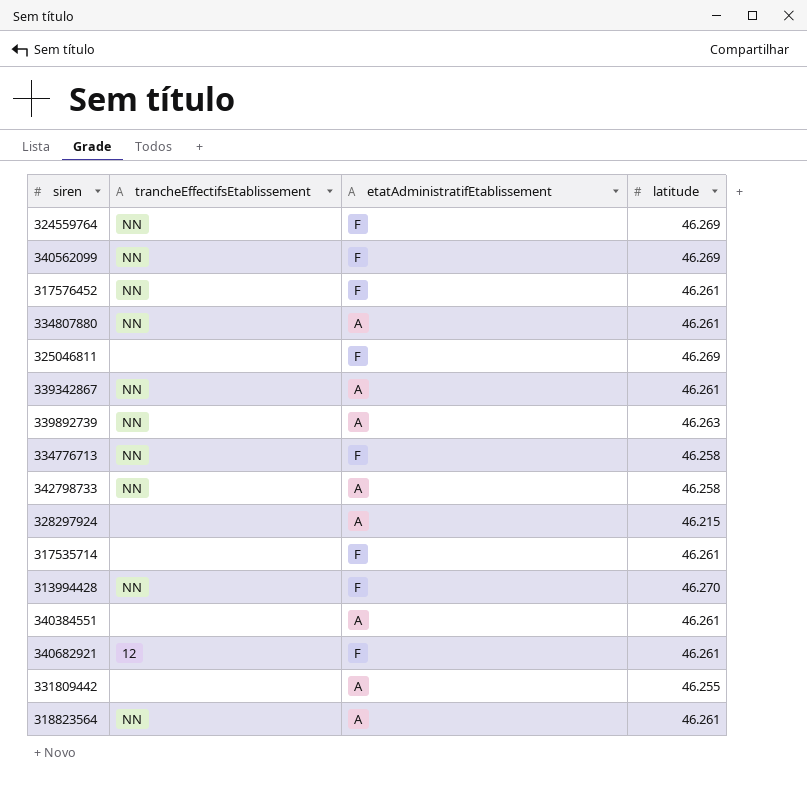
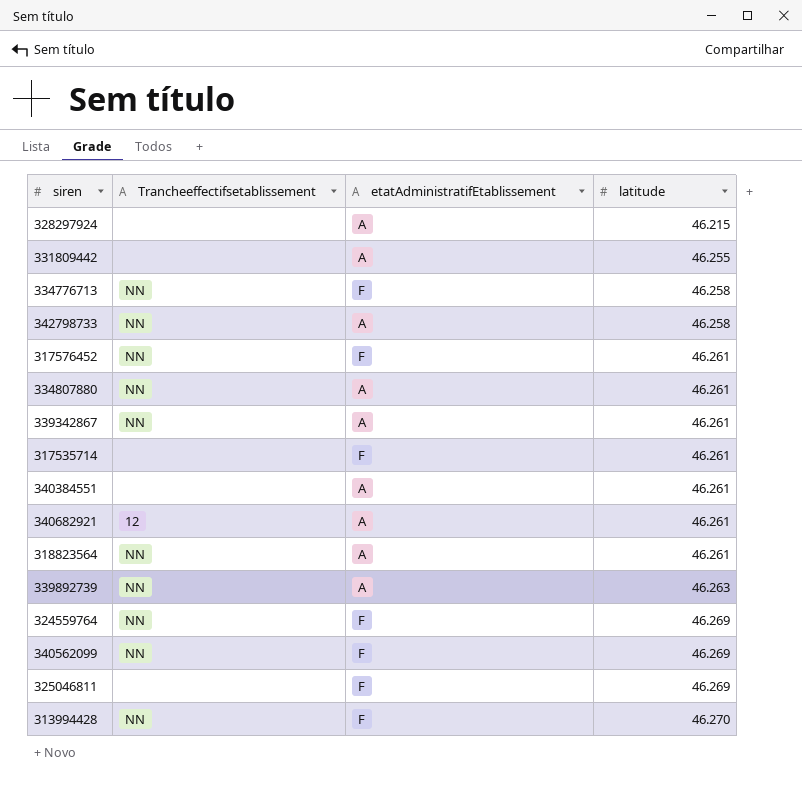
row order: none -> latitude ascending
column name: trancheEffectifsEtablissement -> Trancheeffectifsetablissement
340682921 | etatAdministratifEtablissement: F -> A

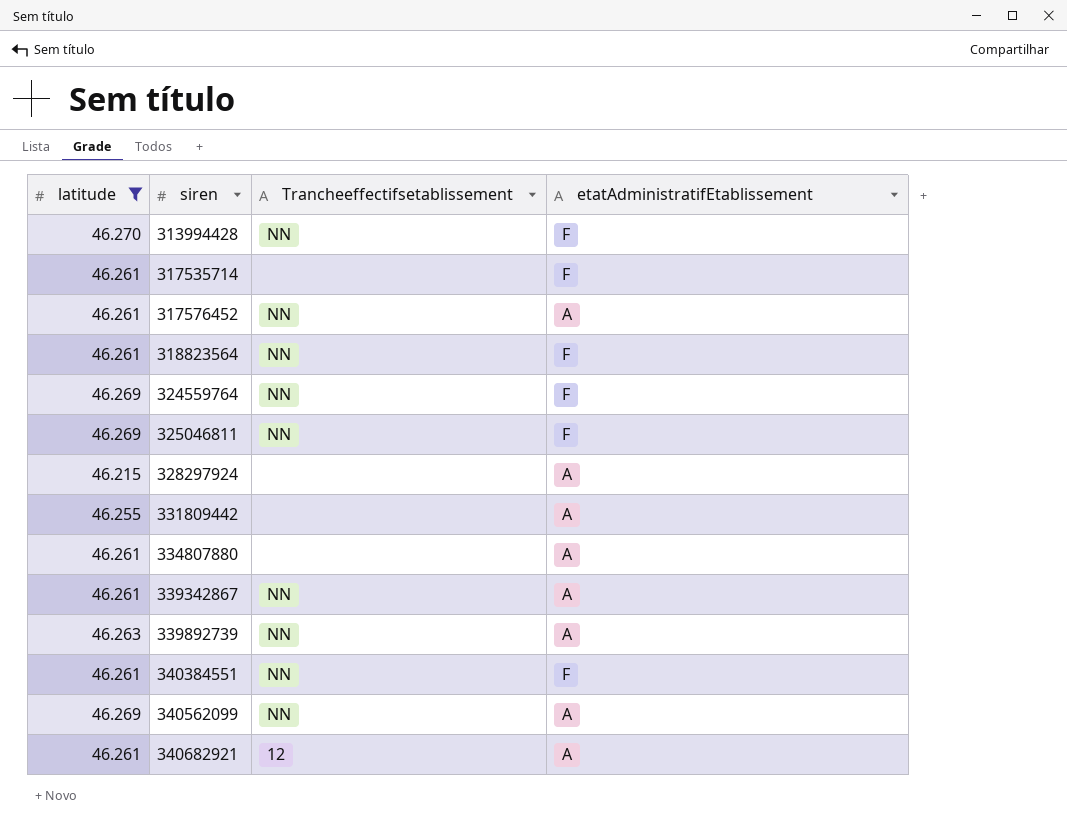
filter: none -> latitude != 46.258
row order: latitude ascending -> siren ascending
column latitude | position: 4 -> 1
317576452 | etatAdministratifEtablissement: F -> A
318823564 | etatAdministratifEtablissement: A -> F
325046811 | Trancheeffectifsetablissement: none -> NN
334807880 | Trancheeffectifsetablissement: NN -> none
340384551 | Trancheeffectifsetablissement: none -> NN
340384551 | etatAdministratifEtablissement: A -> F
340562099 | etatAdministratifEtablissement: F -> A

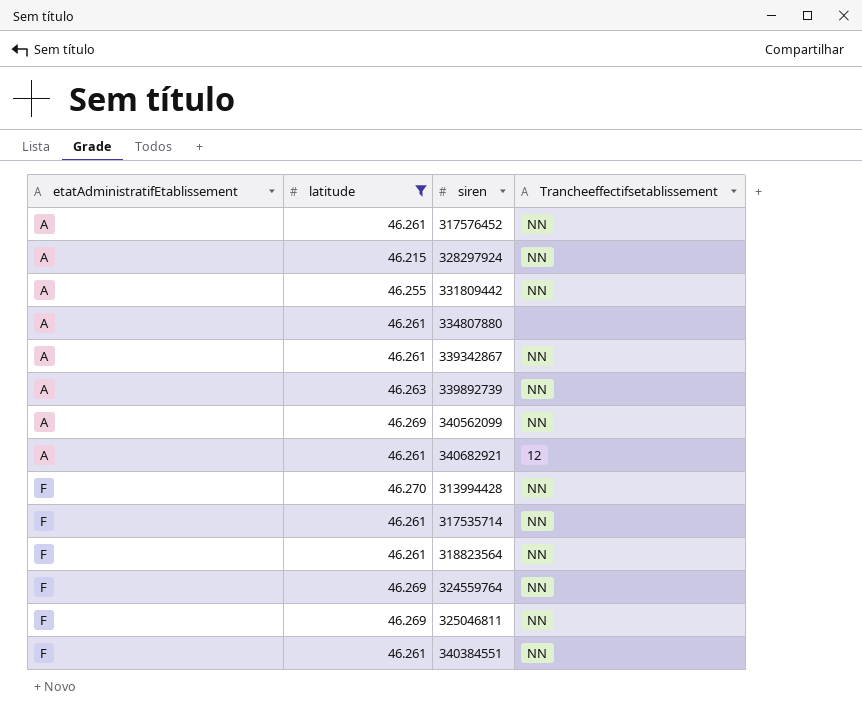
row order: siren ascending -> etatAdministratifEtablissement ascending
column etatAdministratifEtablissement | position: 4 -> 1
328297924 | Trancheeffectifsetablissement: none -> NN
331809442 | Trancheeffectifsetablissement: none -> NN
317535714 | Trancheeffectifsetablissement: none -> NN

